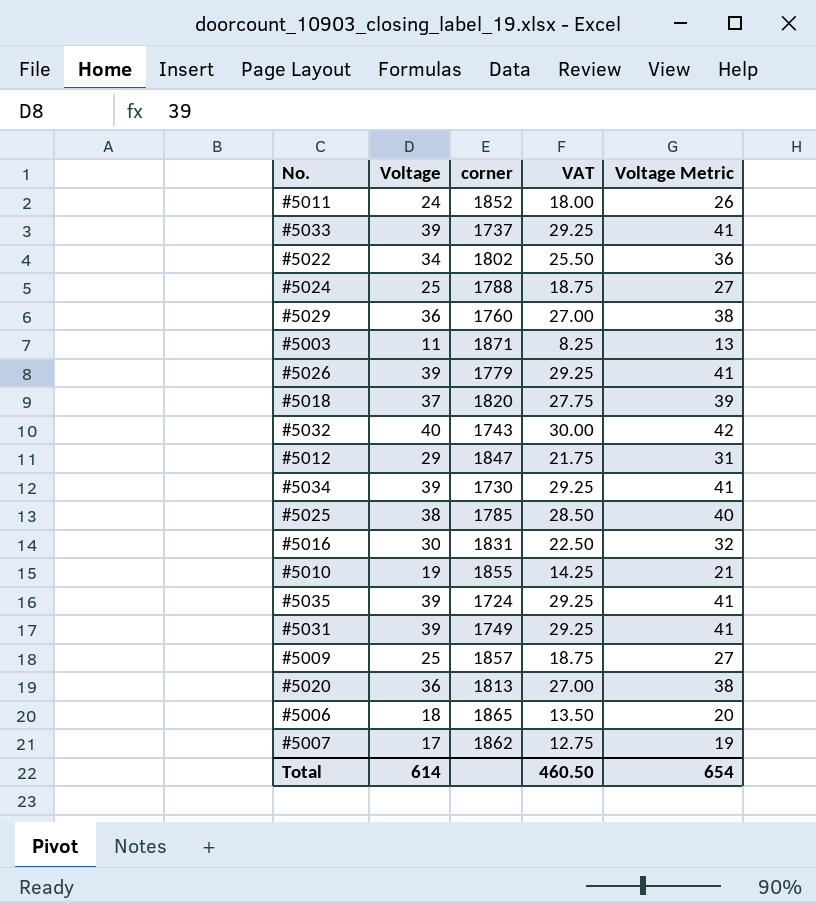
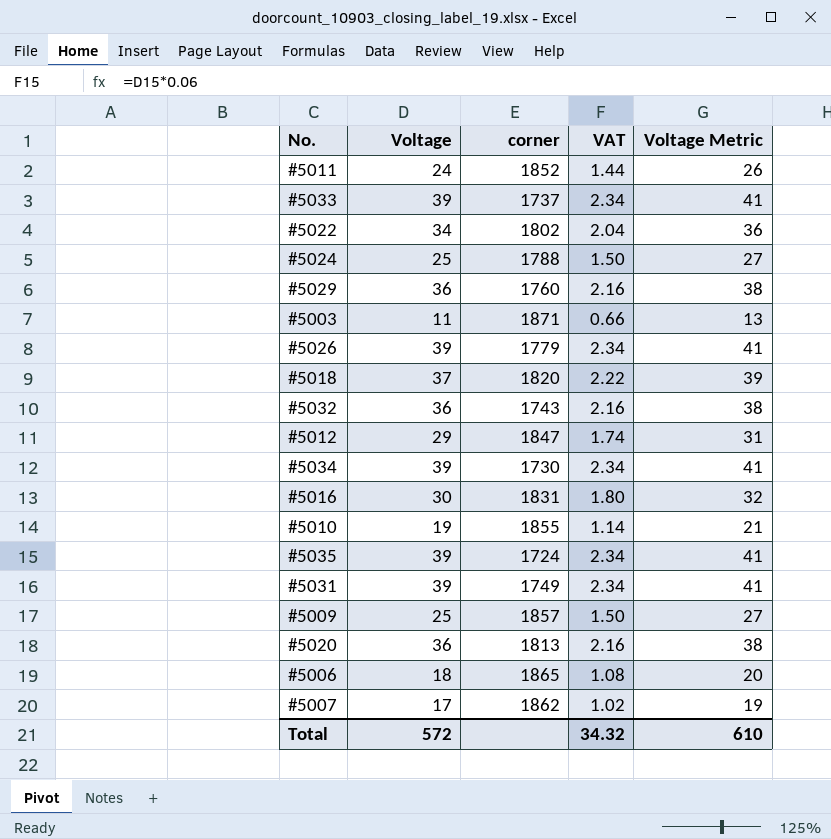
column VAT | formula: [Voltage] * 0.75 -> [Voltage] * 0.06
row #5025: 38 | 1785 | 28.50 | 40 -> none
#5032 | Voltage: 40 -> 36
#5032 | Voltage Metric: 42 -> 38
Total | Voltage: 614 -> 572
Total | VAT: 460.50 -> 34.32
Total | Voltage Metric: 654 -> 610

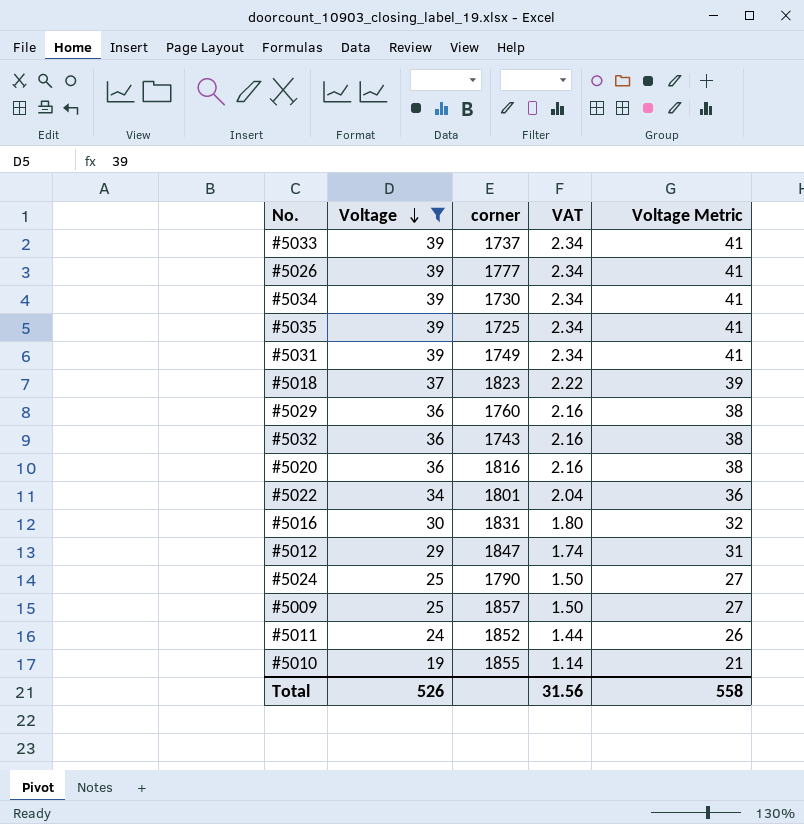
filter: none -> Voltage >= 19
row order: none -> Voltage descending
#5026 | corner: 1779 -> 1777
#5035 | corner: 1724 -> 1725
#5018 | corner: 1820 -> 1823
#5020 | corner: 1813 -> 1816
#5022 | corner: 1802 -> 1801
#5024 | corner: 1788 -> 1790
Total | Voltage: 572 -> 526
Total | VAT: 34.32 -> 31.56
Total | Voltage Metric: 610 -> 558

